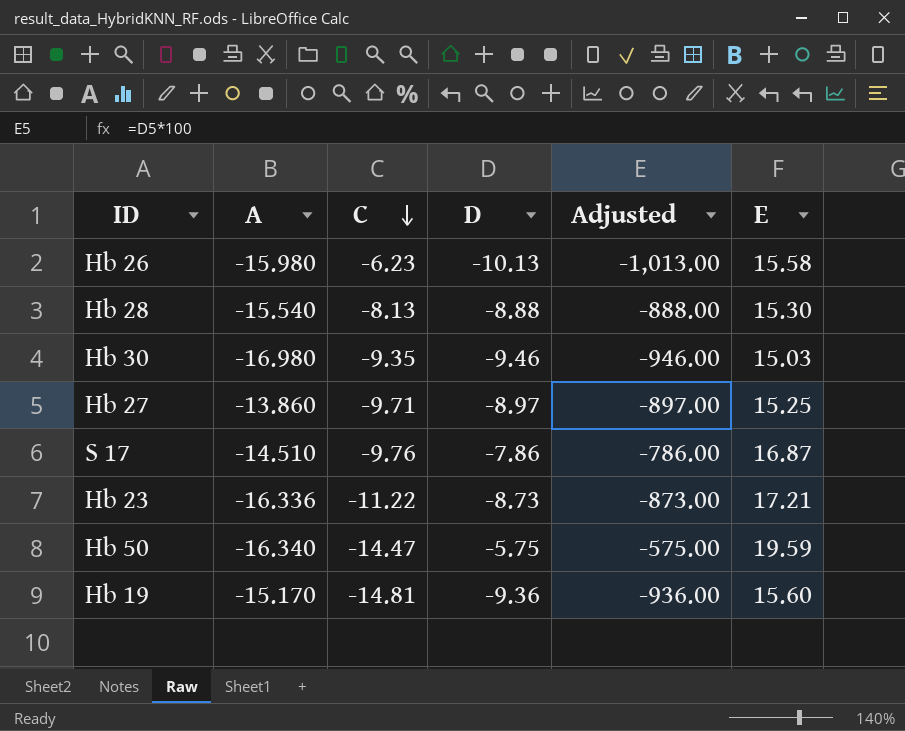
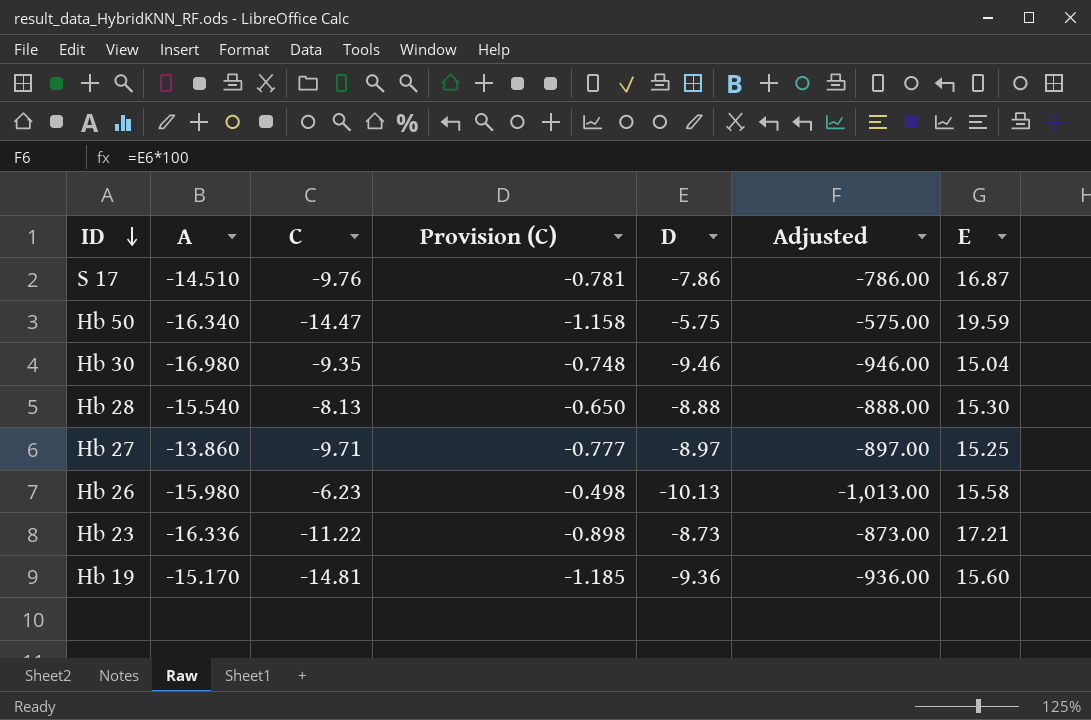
row order: C descending -> ID descending
column Provision (C) | formula: none -> [C] * 0.08
Hb 30 | E: 15.03 -> 15.04

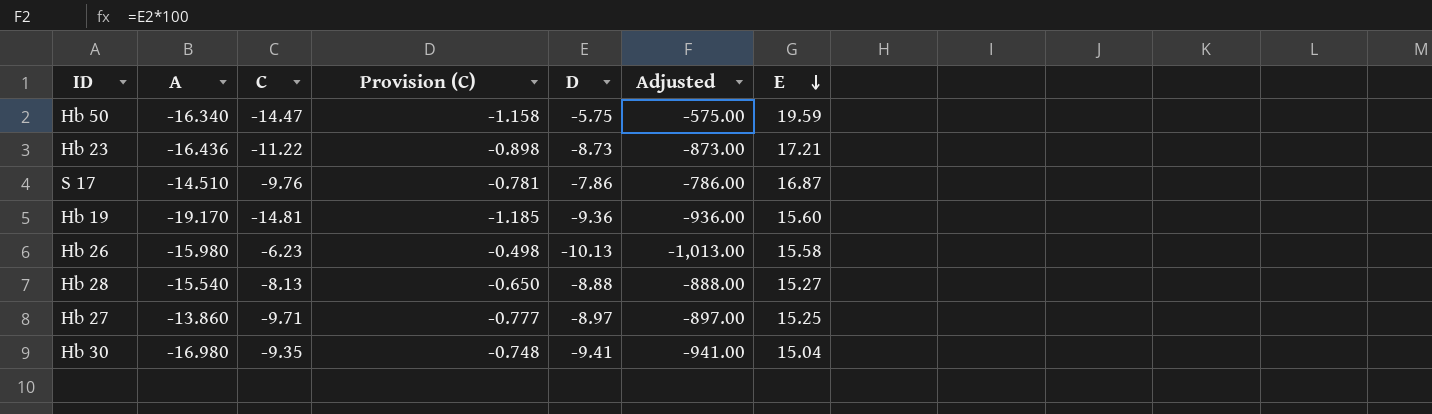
row order: ID descending -> E descending
Hb 23 | A: -16.336 -> -16.436
Hb 19 | A: -15.170 -> -19.170
Hb 28 | E: 15.30 -> 15.27
Hb 30 | D: -9.46 -> -9.41
Hb 30 | Adjusted: -946.00 -> -941.00

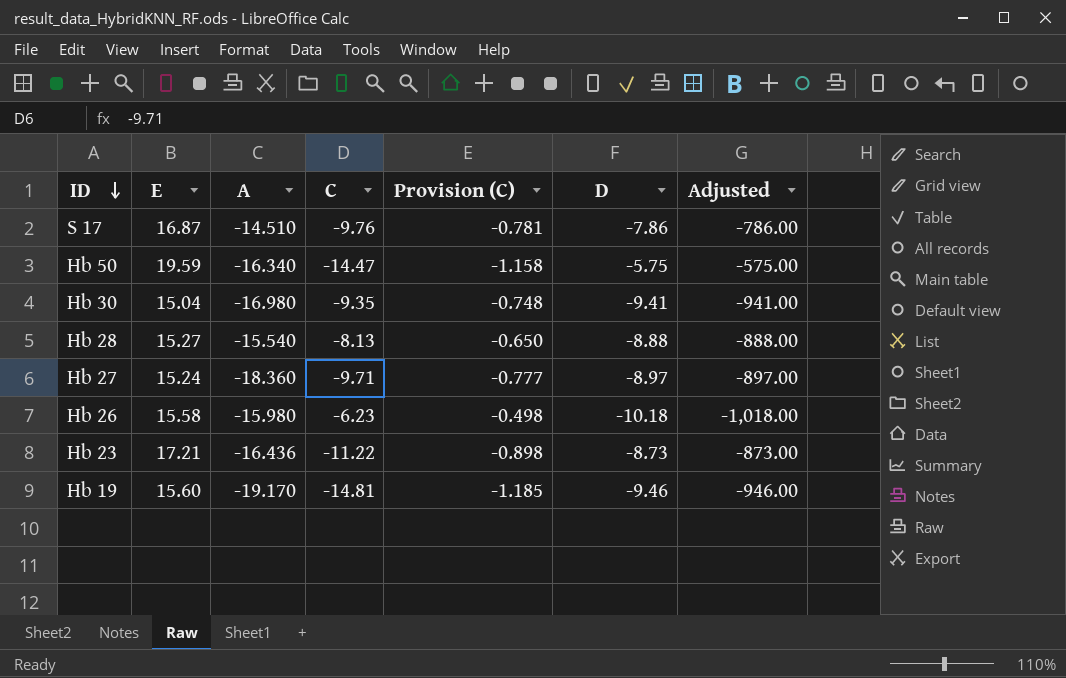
row order: E descending -> ID descending
column E | position: 7 -> 2
Hb 27 | E: 15.25 -> 15.24
Hb 27 | A: -13.860 -> -18.360
Hb 26 | D: -10.13 -> -10.18
Hb 26 | Adjusted: -1,013.00 -> -1,018.00
Hb 19 | D: -9.36 -> -9.46
Hb 19 | Adjusted: -936.00 -> -946.00

